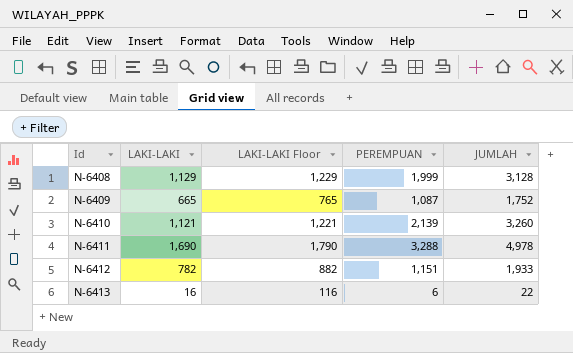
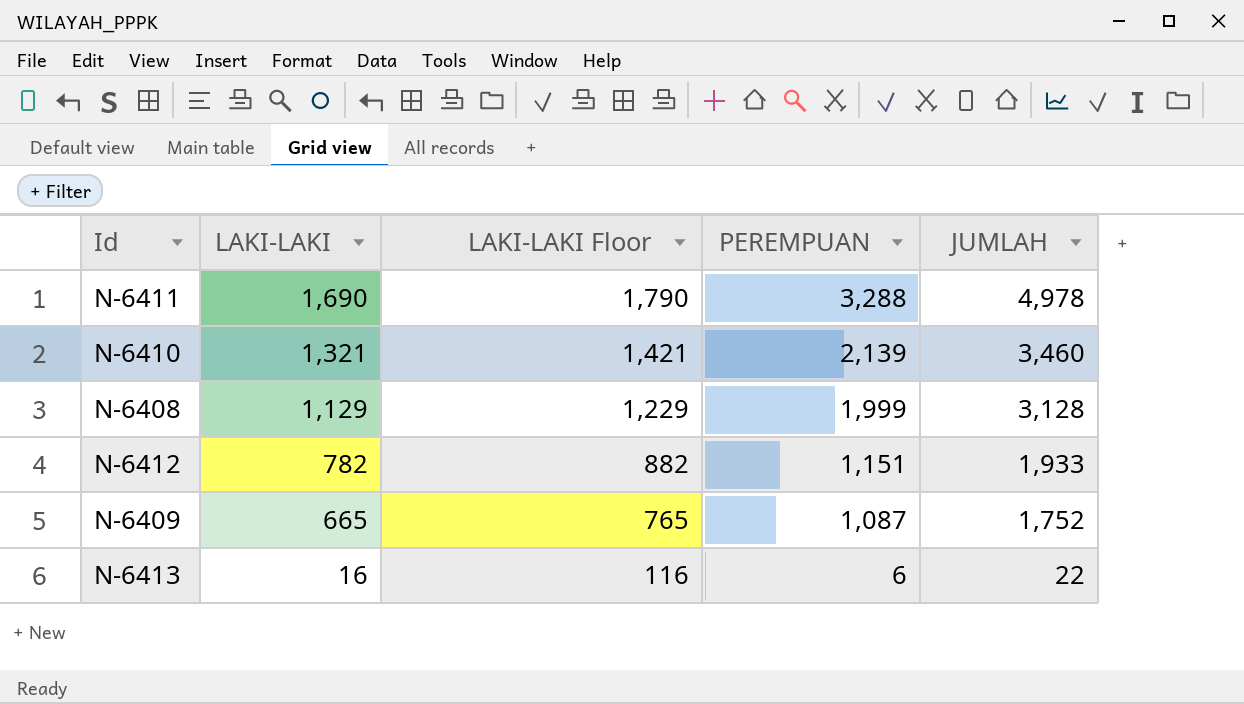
row order: Id ascending -> LAKI-LAKI descending
N-6410 | LAKI-LAKI: 1,121 -> 1,321
N-6410 | LAKI-LAKI Floor: 1,221 -> 1,421
N-6410 | JUMLAH: 3,260 -> 3,460

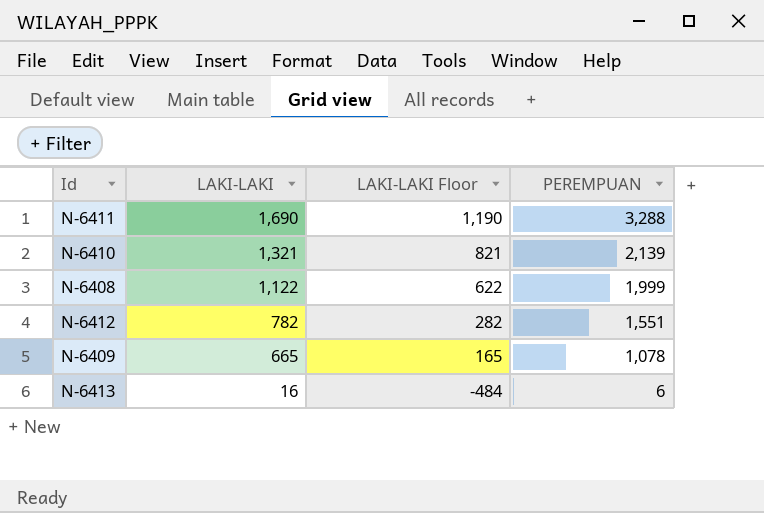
column JUMLAH | formula: [LAKI-LAKI] + [PEREMPUAN] -> none
column LAKI-LAKI Floor | formula: [LAKI-LAKI] + 100 -> [LAKI-LAKI] - 500
N-6408 | LAKI-LAKI: 1,129 -> 1,122
N-6412 | PEREMPUAN: 1,151 -> 1,551
N-6409 | PEREMPUAN: 1,087 -> 1,078

